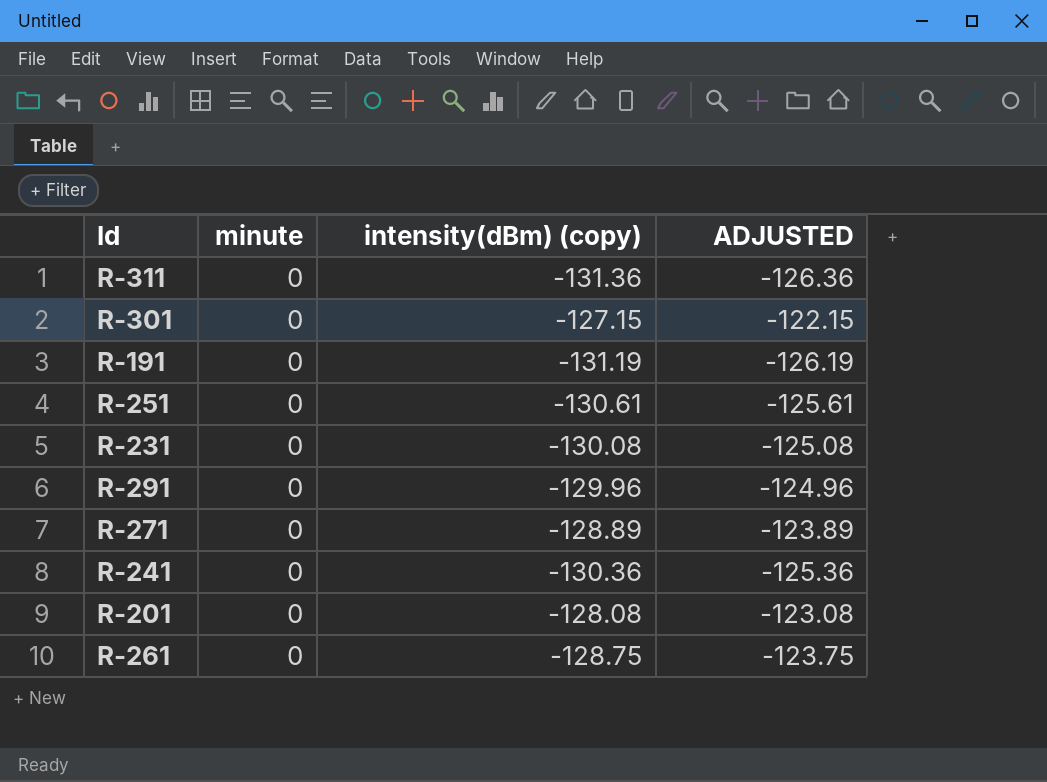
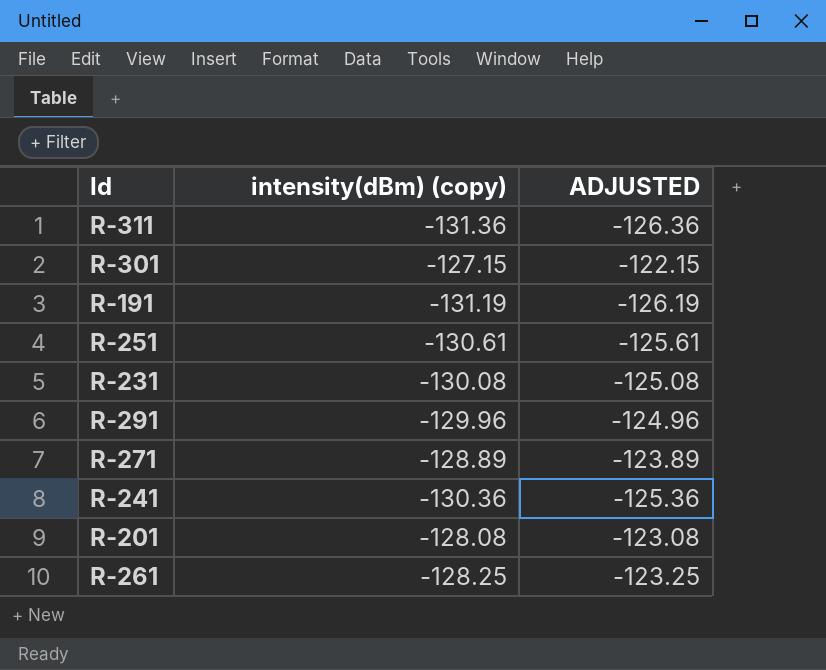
column minute | position: 2 -> none
R-261 | intensity(dBm) (copy): -128.75 -> -128.25
R-261 | ADJUSTED: -123.75 -> -123.25

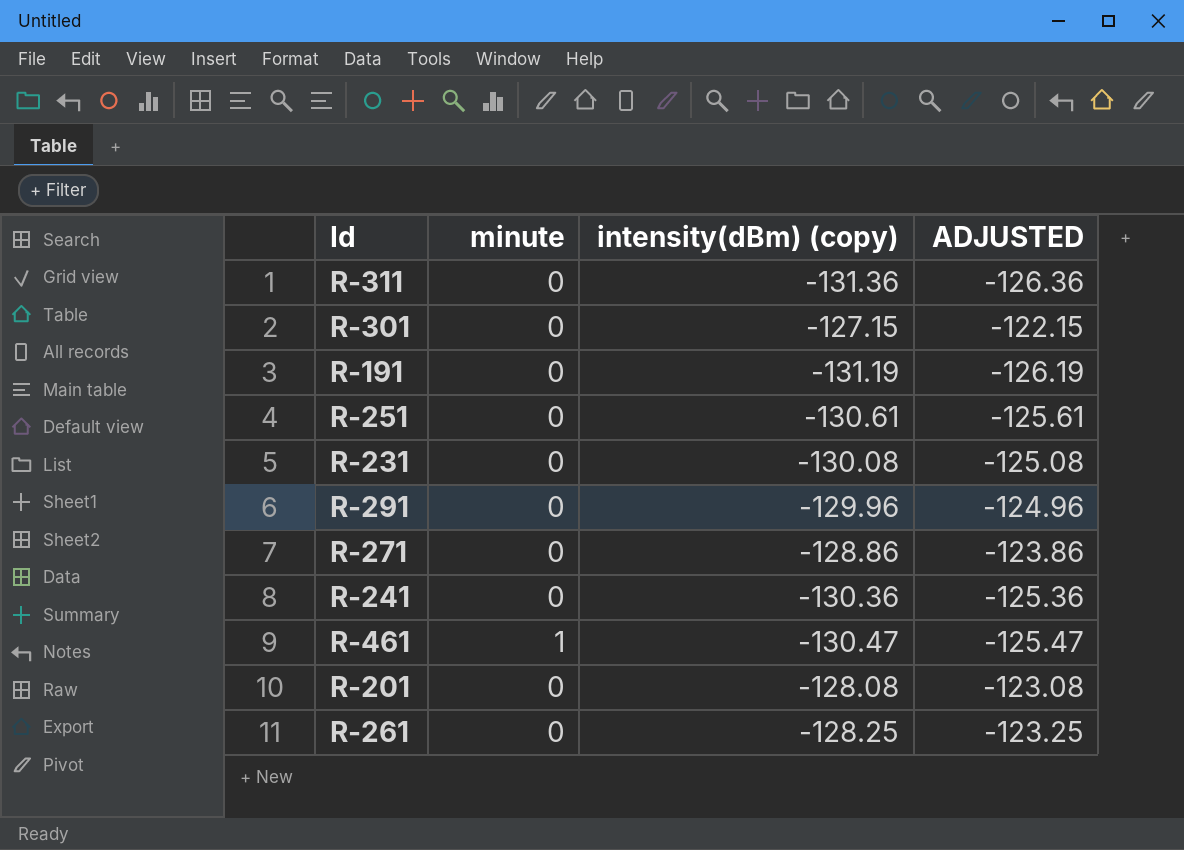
column minute | position: none -> 2
R-271 | intensity(dBm) (copy): -128.89 -> -128.86
R-271 | ADJUSTED: -123.89 -> -123.86
row R-461: none -> 1 | -130.47 | -125.47

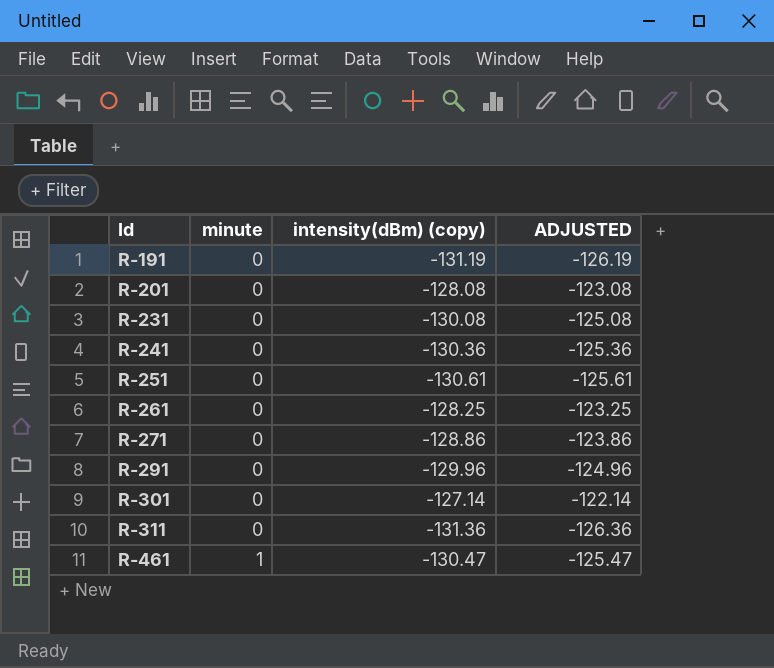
row order: none -> Id ascending
R-301 | intensity(dBm) (copy): -127.15 -> -127.14
R-301 | ADJUSTED: -122.15 -> -122.14

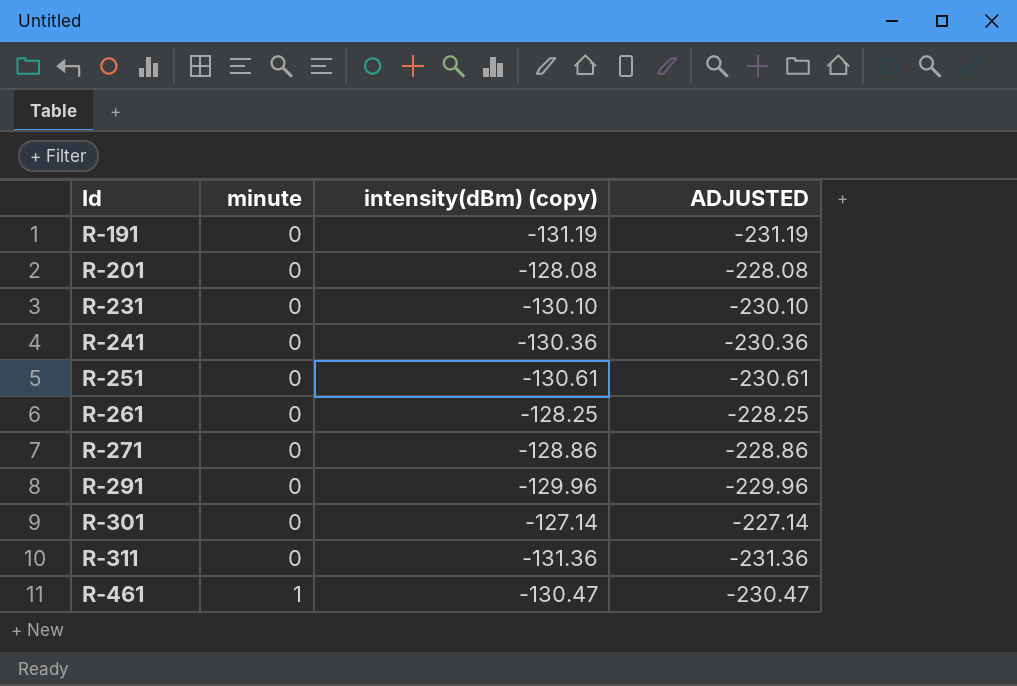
column ADJUSTED | formula: [intensity(dBm) (copy)] + 5 -> [intensity(dBm) (copy)] - 100
R-231 | intensity(dBm) (copy): -130.08 -> -130.10

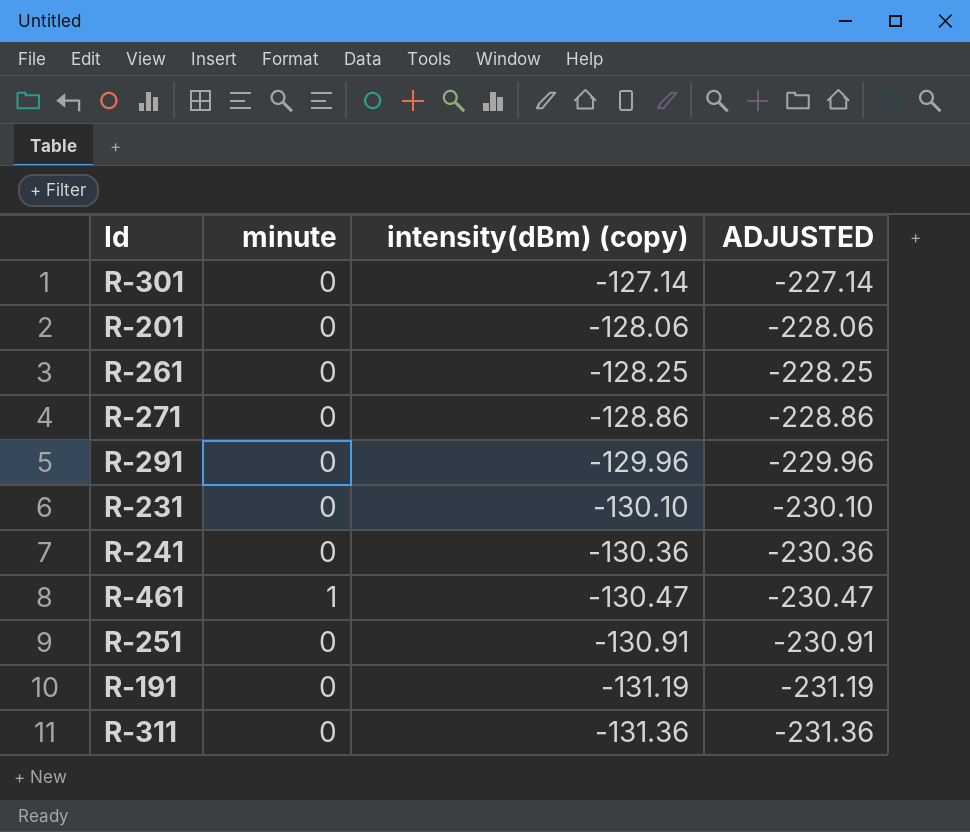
row order: Id ascending -> intensity(dBm) (copy) descending
R-201 | intensity(dBm) (copy): -128.08 -> -128.06
R-201 | ADJUSTED: -228.08 -> -228.06
R-251 | intensity(dBm) (copy): -130.61 -> -130.91
R-251 | ADJUSTED: -230.61 -> -230.91

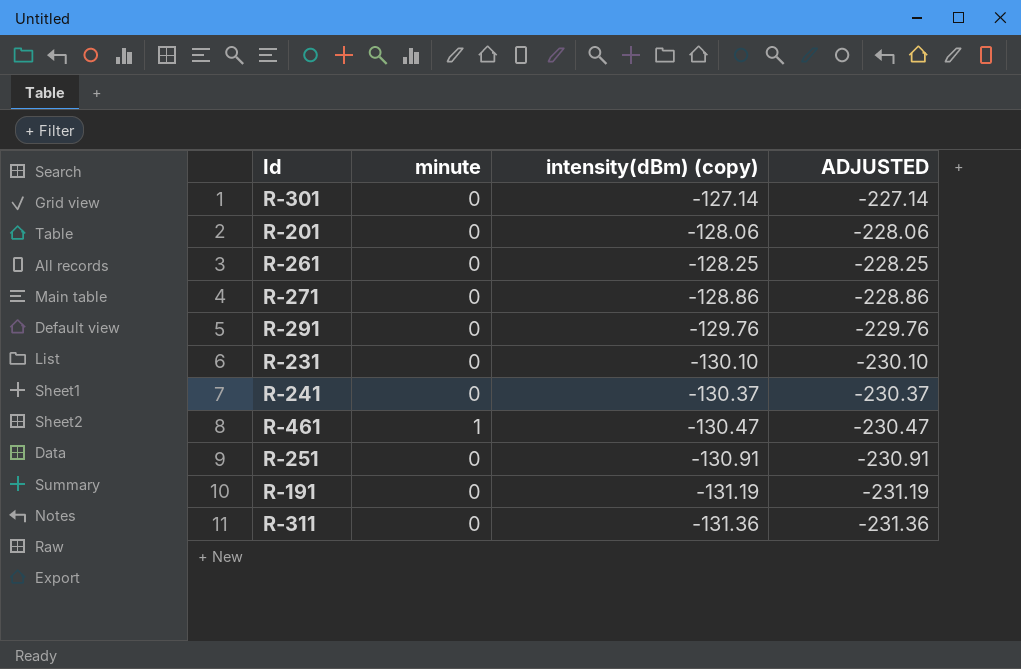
R-291 | intensity(dBm) (copy): -129.96 -> -129.76
R-291 | ADJUSTED: -229.96 -> -229.76
R-241 | intensity(dBm) (copy): -130.36 -> -130.37
R-241 | ADJUSTED: -230.36 -> -230.37

